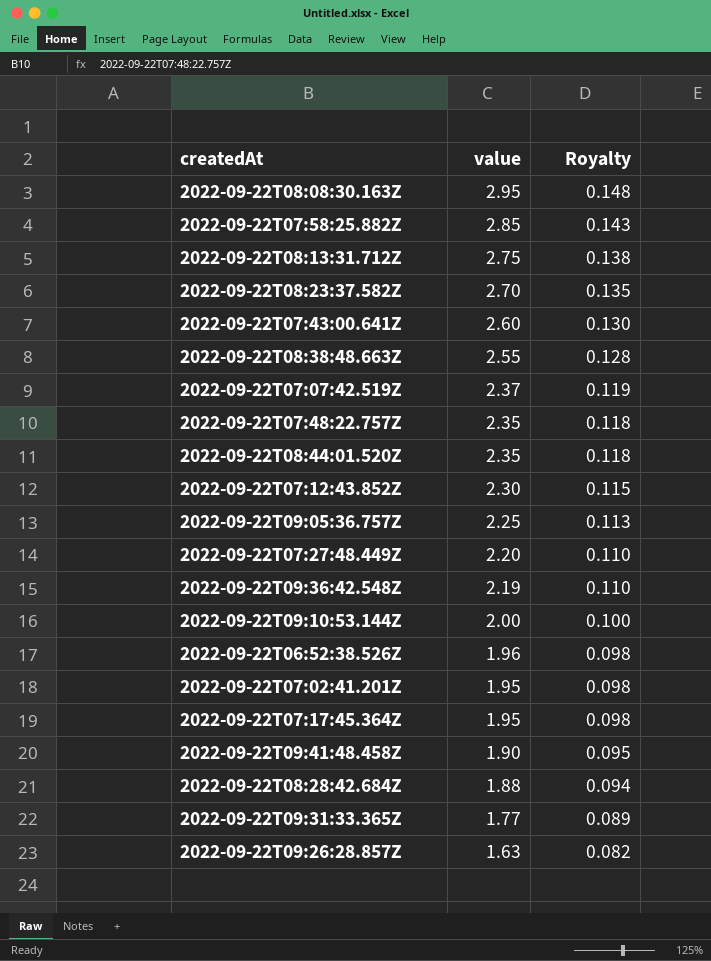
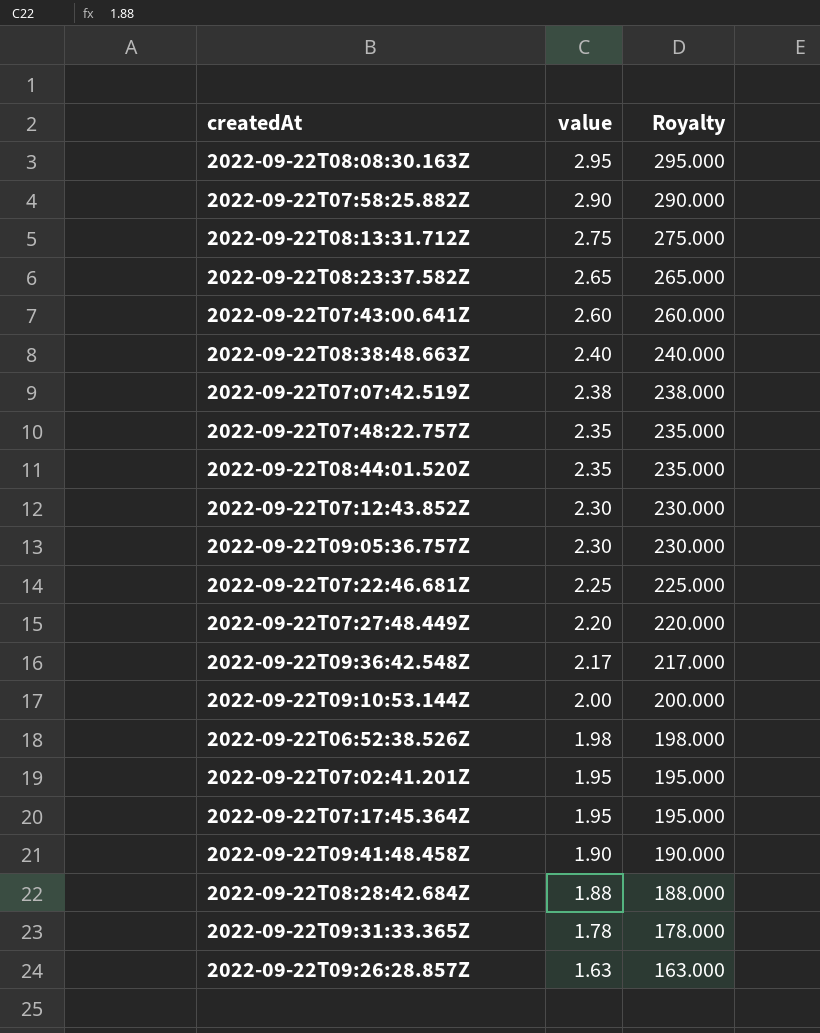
column Royalty | formula: [value] * 0.05 -> [value] * 100
2022-09-22T07:58:25.882Z | value: 2.85 -> 2.90
2022-09-22T08:23:37.582Z | value: 2.70 -> 2.65
2022-09-22T08:38:48.663Z | value: 2.55 -> 2.40
2022-09-22T07:07:42.519Z | value: 2.37 -> 2.38
2022-09-22T09:05:36.757Z | value: 2.25 -> 2.30
row 2022-09-22T07:22:46.681Z: none -> 2.25 | 225.000
2022-09-22T09:36:42.548Z | value: 2.19 -> 2.17
2022-09-22T06:52:38.526Z | value: 1.96 -> 1.98
2022-09-22T09:31:33.365Z | value: 1.77 -> 1.78

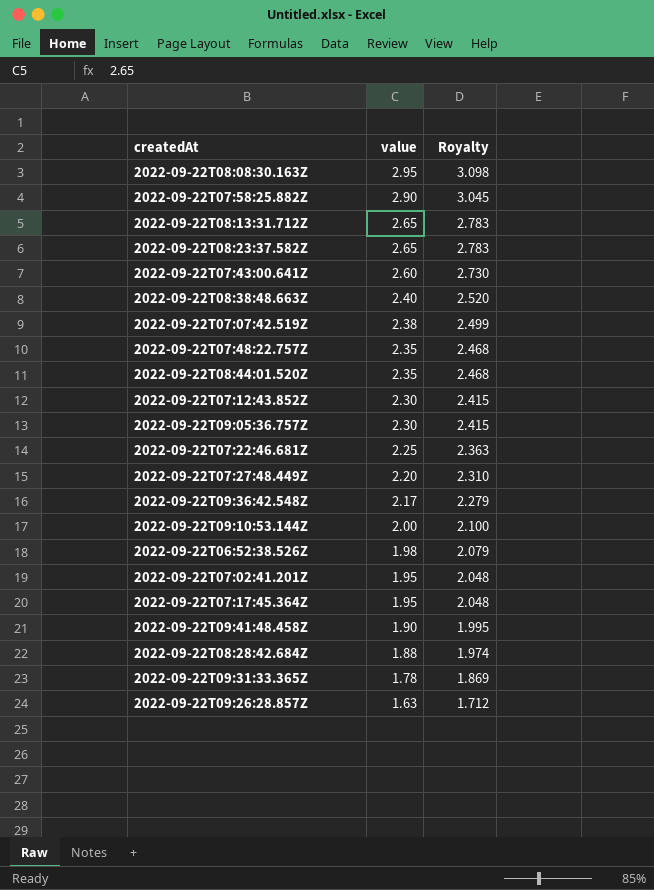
column Royalty | formula: [value] * 100 -> [value] * 1.05
2022-09-22T08:13:31.712Z | value: 2.75 -> 2.65

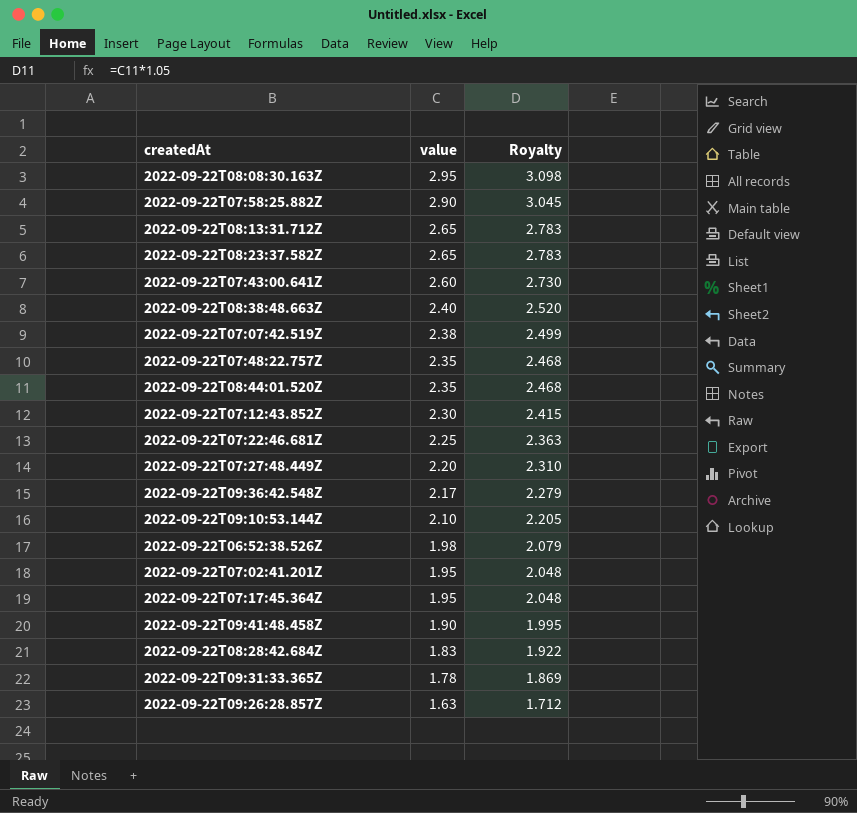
row 2022-09-22T09:05:36.757Z: 2.30 | 2.415 -> none
2022-09-22T09:10:53.144Z | value: 2.00 -> 2.10
2022-09-22T09:10:53.144Z | Royalty: 2.100 -> 2.205
2022-09-22T08:28:42.684Z | value: 1.88 -> 1.83
2022-09-22T08:28:42.684Z | Royalty: 1.974 -> 1.922

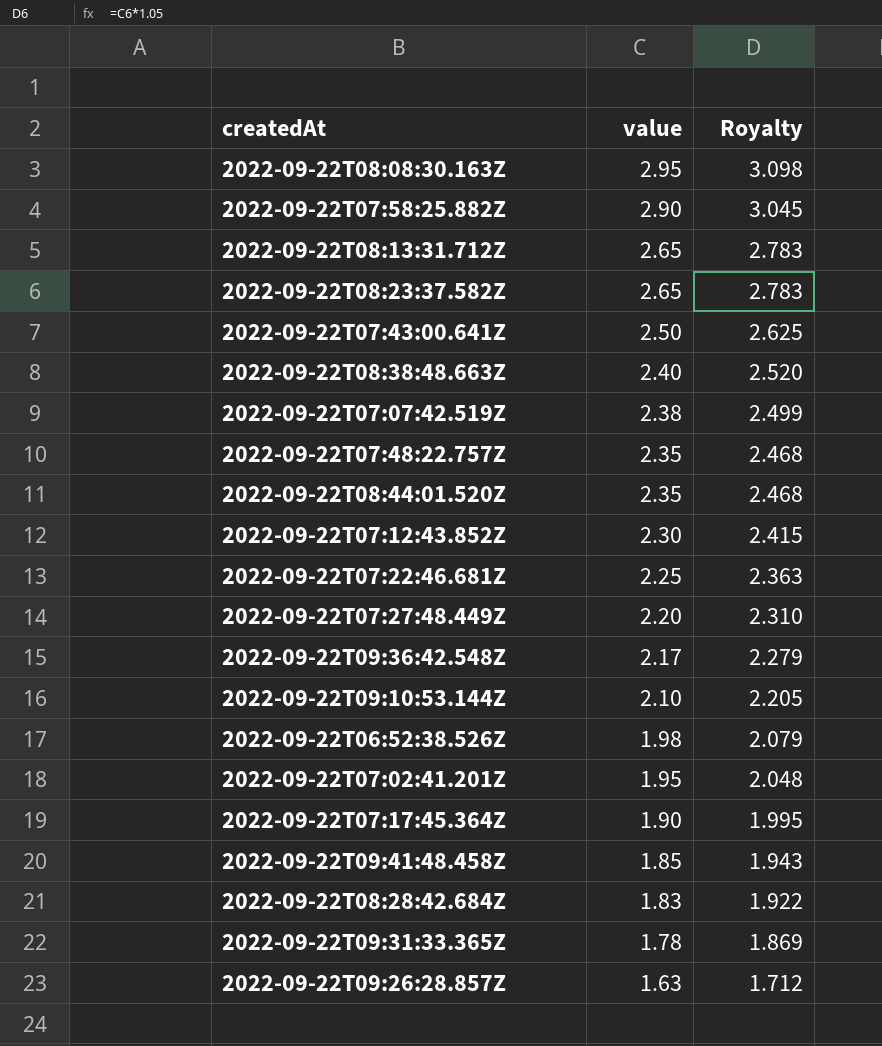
2022-09-22T07:43:00.641Z | value: 2.60 -> 2.50
2022-09-22T07:43:00.641Z | Royalty: 2.730 -> 2.625
2022-09-22T07:17:45.364Z | value: 1.95 -> 1.90
2022-09-22T07:17:45.364Z | Royalty: 2.048 -> 1.995
2022-09-22T09:41:48.458Z | value: 1.90 -> 1.85
2022-09-22T09:41:48.458Z | Royalty: 1.995 -> 1.943

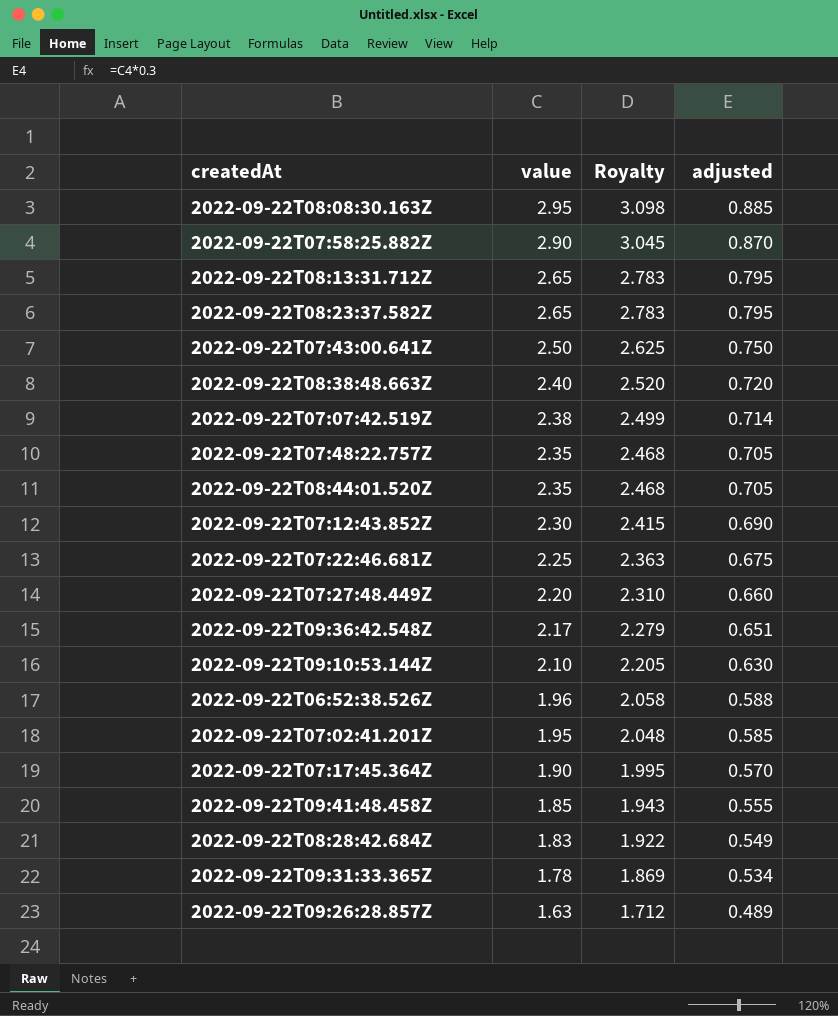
column adjusted | formula: none -> [value] * 0.3
2022-09-22T06:52:38.526Z | value: 1.98 -> 1.96
2022-09-22T06:52:38.526Z | Royalty: 2.079 -> 2.058

